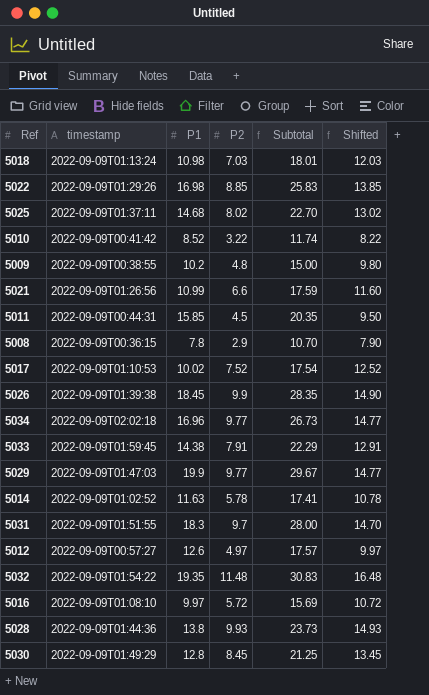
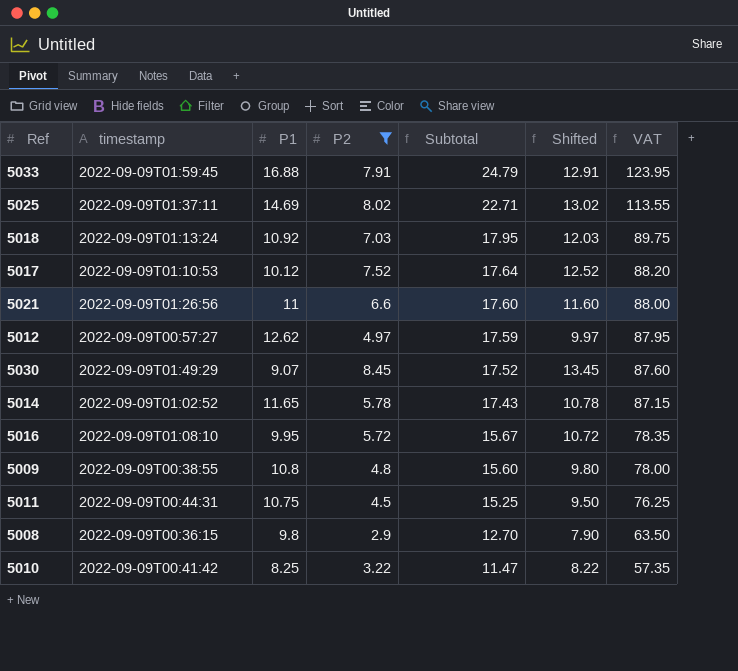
filter: none -> P2 <= 8.45
row order: none -> Subtotal descending
column VAT | formula: none -> [Subtotal] * 5
5033 | P1: 14.38 -> 16.88
5033 | Subtotal: 22.29 -> 24.79
5025 | P1: 14.68 -> 14.69
5025 | Subtotal: 22.70 -> 22.71
5018 | P1: 10.98 -> 10.92
5018 | Subtotal: 18.01 -> 17.95
5017 | P1: 10.02 -> 10.12
5017 | Subtotal: 17.54 -> 17.64
5021 | P1: 10.99 -> 11
5021 | Subtotal: 17.59 -> 17.60
5012 | P1: 12.6 -> 12.62
5012 | Subtotal: 17.57 -> 17.59
5030 | P1: 12.8 -> 9.07
5030 | Subtotal: 21.25 -> 17.52
5014 | P1: 11.63 -> 11.65
5014 | Subtotal: 17.41 -> 17.43
5016 | P1: 9.97 -> 9.95
5016 | Subtotal: 15.69 -> 15.67
5009 | P1: 10.2 -> 10.8
5009 | Subtotal: 15.00 -> 15.60
5011 | P1: 15.85 -> 10.75
5011 | Subtotal: 20.35 -> 15.25
5008 | P1: 7.8 -> 9.8
5008 | Subtotal: 10.70 -> 12.70
5010 | P1: 8.52 -> 8.25
5010 | Subtotal: 11.74 -> 11.47

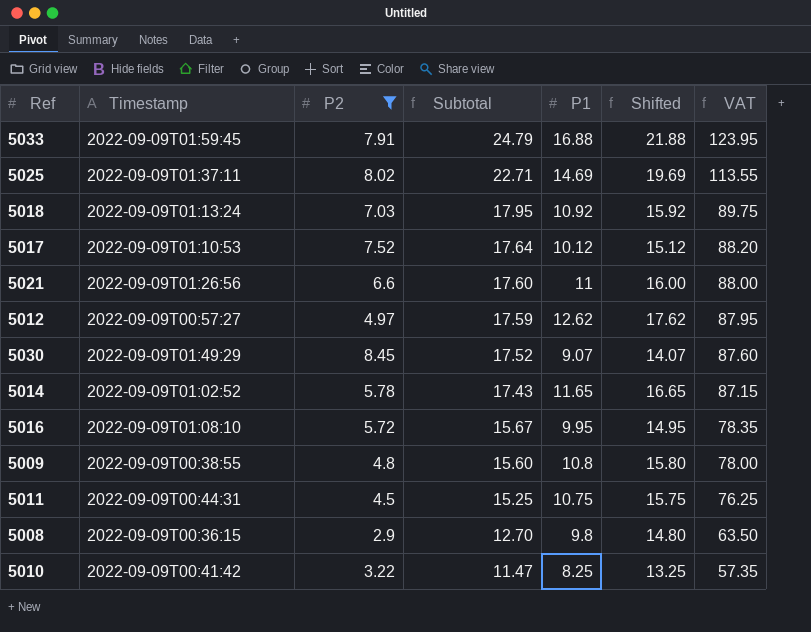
column name: timestamp -> Timestamp
column P1 | position: 3 -> 5
column Shifted | formula: [P2] + 5 -> [P1] + 5

